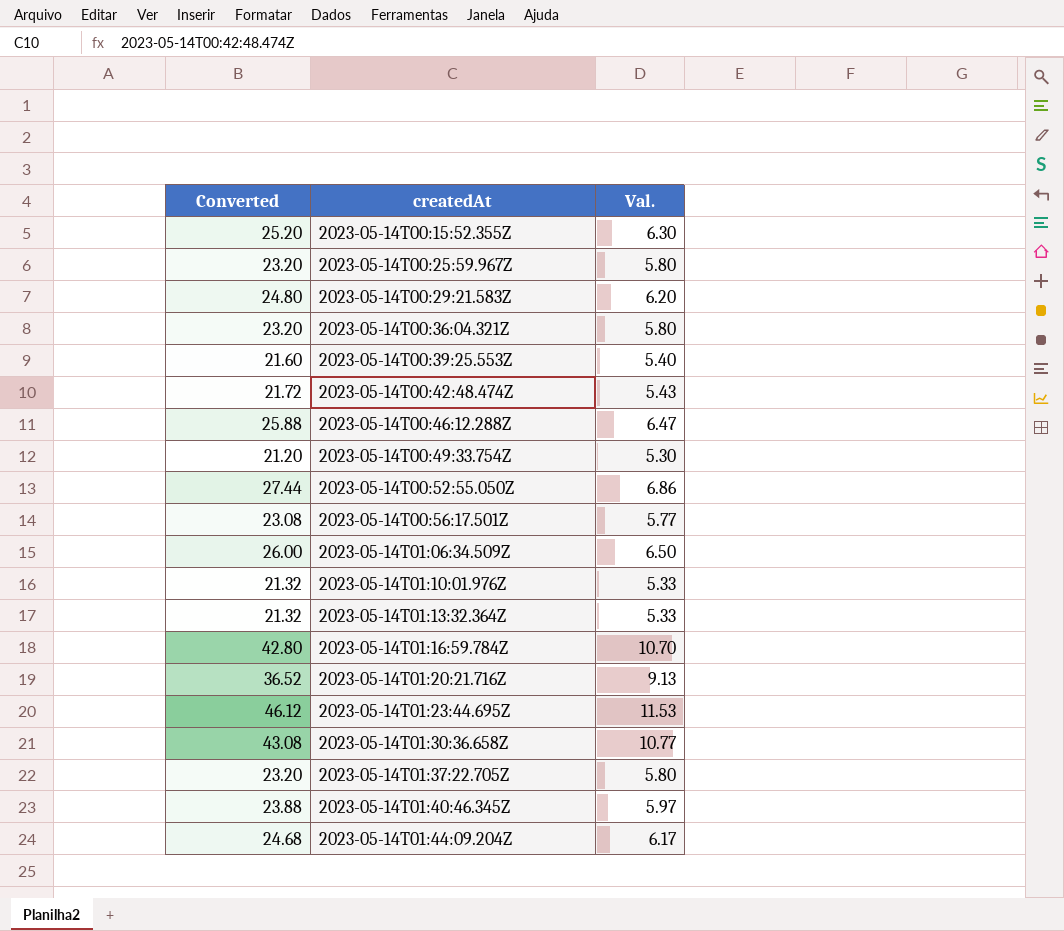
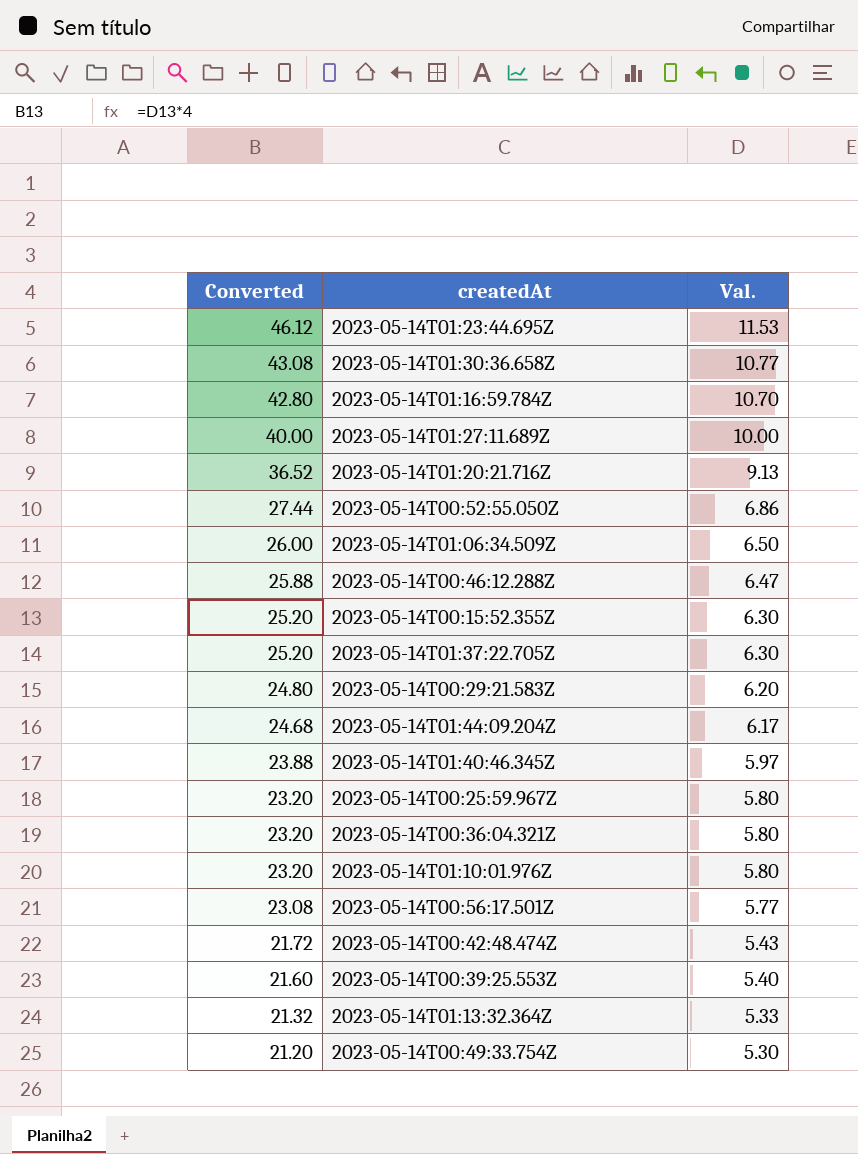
row order: createdAt ascending -> Converted descending
row 2023-05-14T01:27:11.689Z: none -> 40.00 | 10.00
2023-05-14T01:37:22.705Z | Converted: 23.20 -> 25.20
2023-05-14T01:37:22.705Z | Val.: 5.80 -> 6.30
2023-05-14T01:10:01.976Z | Converted: 21.32 -> 23.20
2023-05-14T01:10:01.976Z | Val.: 5.33 -> 5.80

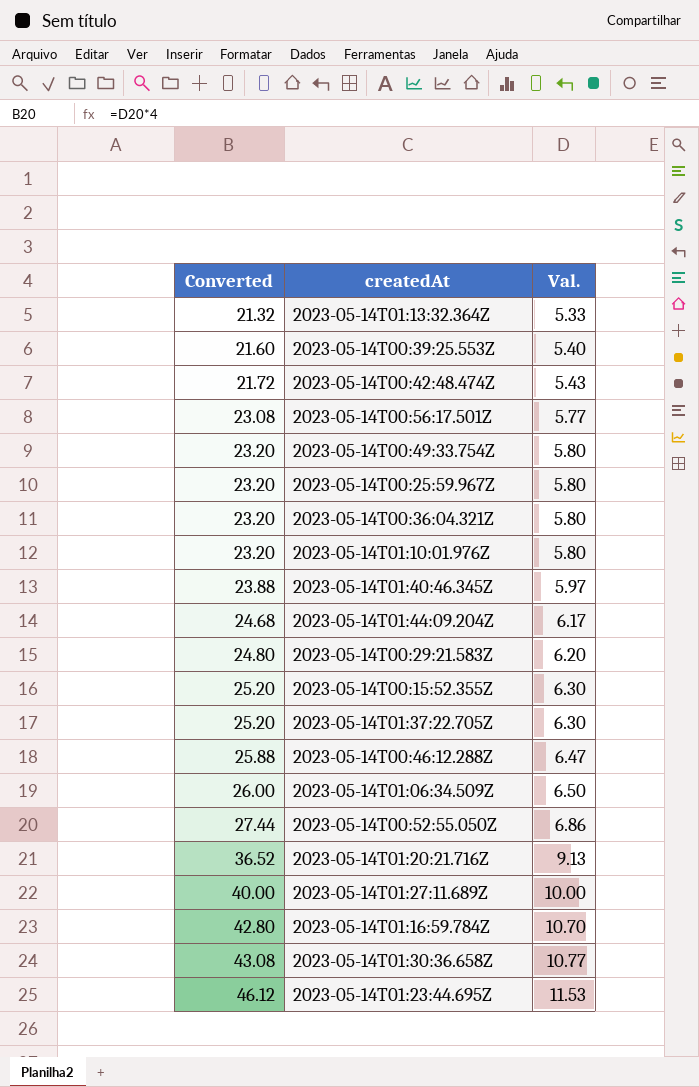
row order: Converted descending -> Converted ascending
2023-05-14T00:49:33.754Z | Converted: 21.20 -> 23.20
2023-05-14T00:49:33.754Z | Val.: 5.30 -> 5.80

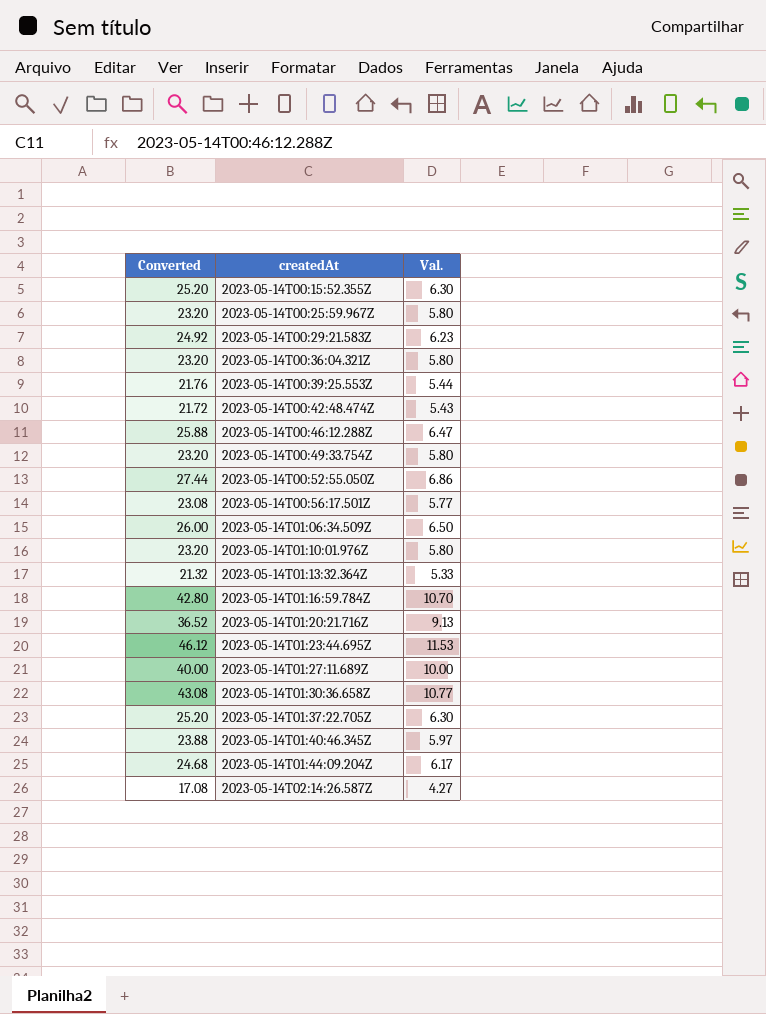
row order: Converted ascending -> createdAt ascending
2023-05-14T00:29:21.583Z | Converted: 24.80 -> 24.92
2023-05-14T00:29:21.583Z | Val.: 6.20 -> 6.23
2023-05-14T00:39:25.553Z | Converted: 21.60 -> 21.76
2023-05-14T00:39:25.553Z | Val.: 5.40 -> 5.44
row 2023-05-14T02:14:26.587Z: none -> 17.08 | 4.27

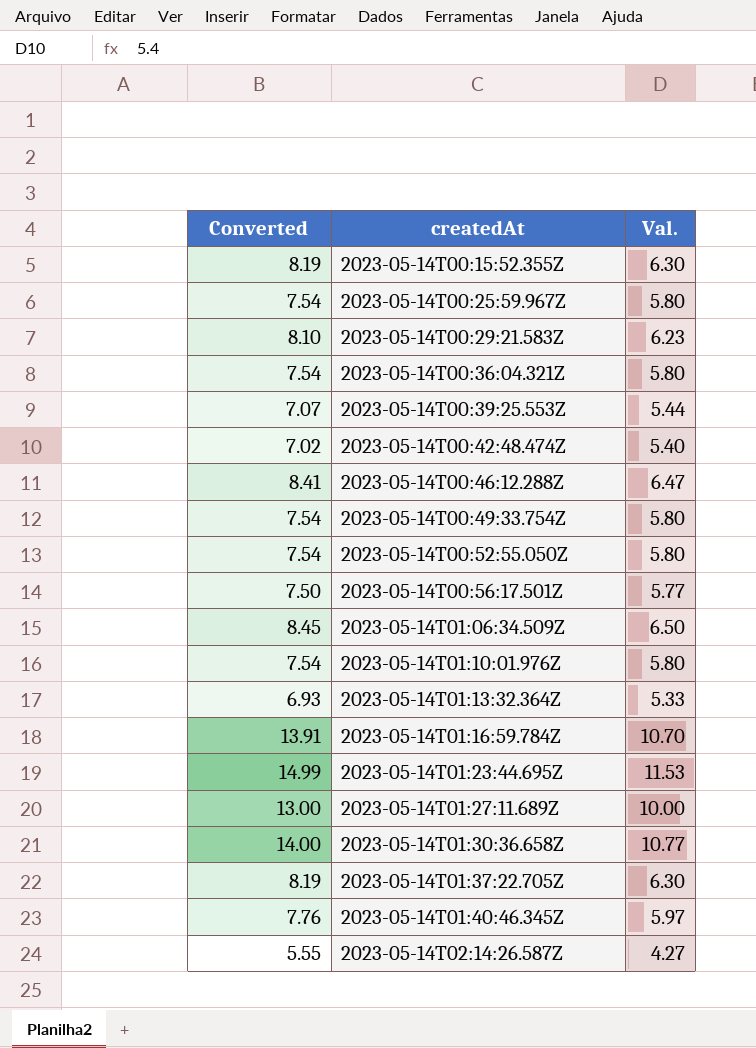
column Converted | formula: [Val.] * 4 -> [Val.] * 1.3
row 2023-05-14T01:20:21.716Z: 36.52 | 9.13 -> none
row 2023-05-14T01:44:09.204Z: 24.68 | 6.17 -> none
2023-05-14T00:42:48.474Z | Val.: 5.43 -> 5.40
2023-05-14T00:52:55.050Z | Val.: 6.86 -> 5.80

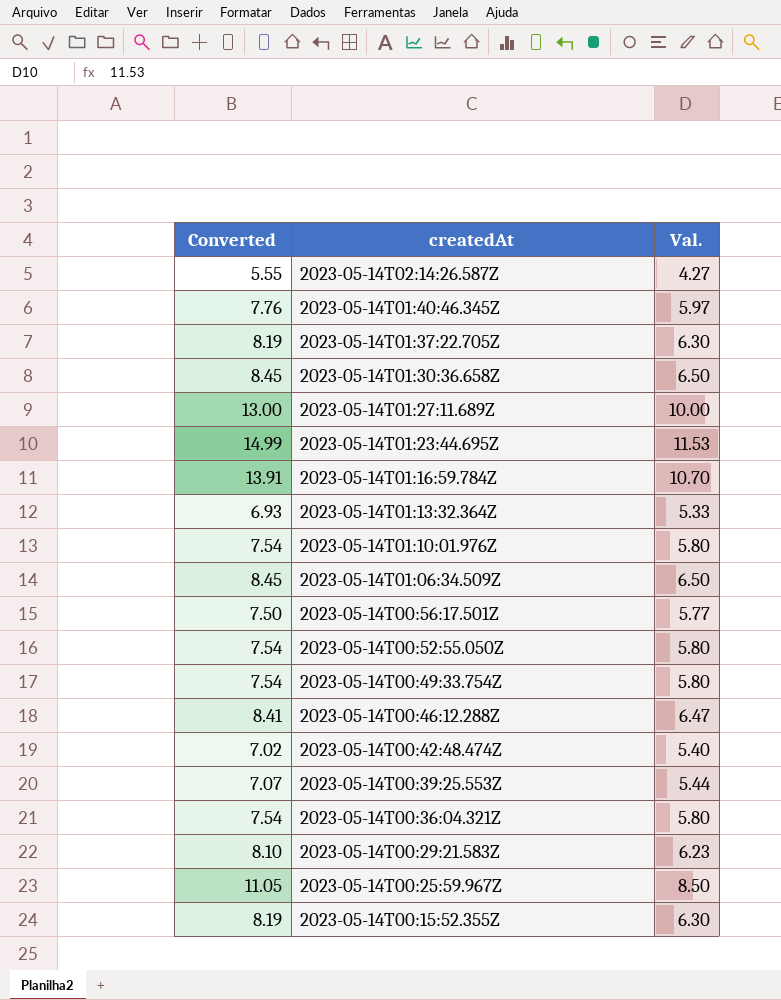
row order: createdAt ascending -> createdAt descending
2023-05-14T01:30:36.658Z | Converted: 14.00 -> 8.45
2023-05-14T01:30:36.658Z | Val.: 10.77 -> 6.50
2023-05-14T00:25:59.967Z | Converted: 7.54 -> 11.05
2023-05-14T00:25:59.967Z | Val.: 5.80 -> 8.50

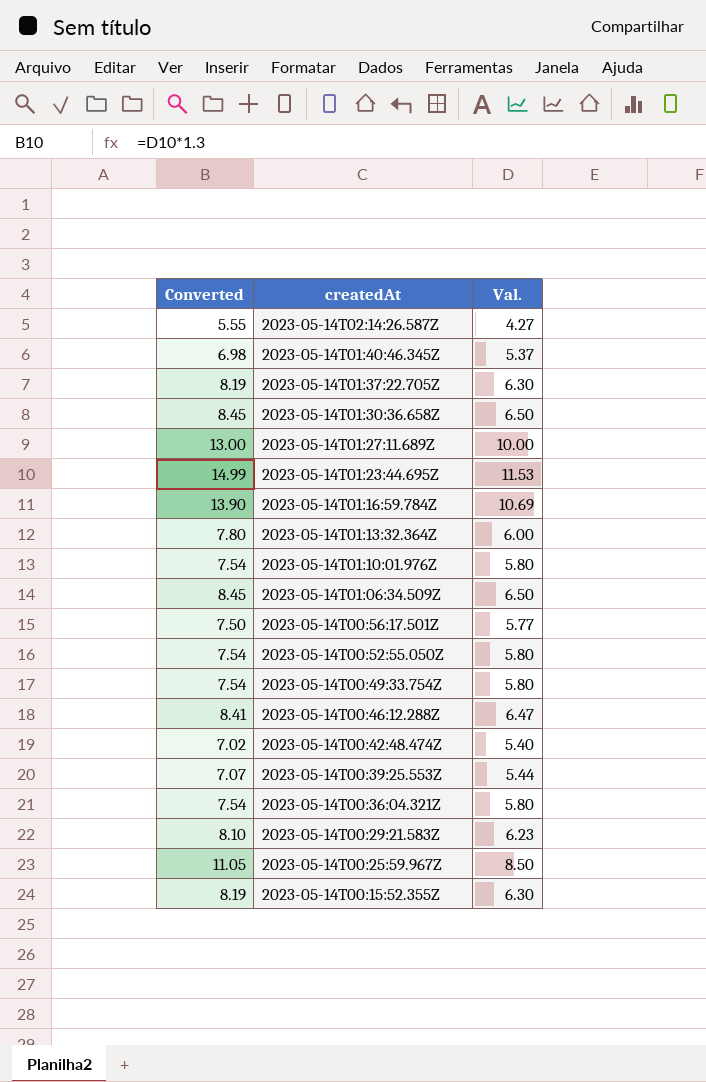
2023-05-14T01:40:46.345Z | Converted: 7.76 -> 6.98
2023-05-14T01:40:46.345Z | Val.: 5.97 -> 5.37
2023-05-14T01:16:59.784Z | Converted: 13.91 -> 13.90
2023-05-14T01:16:59.784Z | Val.: 10.70 -> 10.69
2023-05-14T01:13:32.364Z | Converted: 6.93 -> 7.80
2023-05-14T01:13:32.364Z | Val.: 5.33 -> 6.00

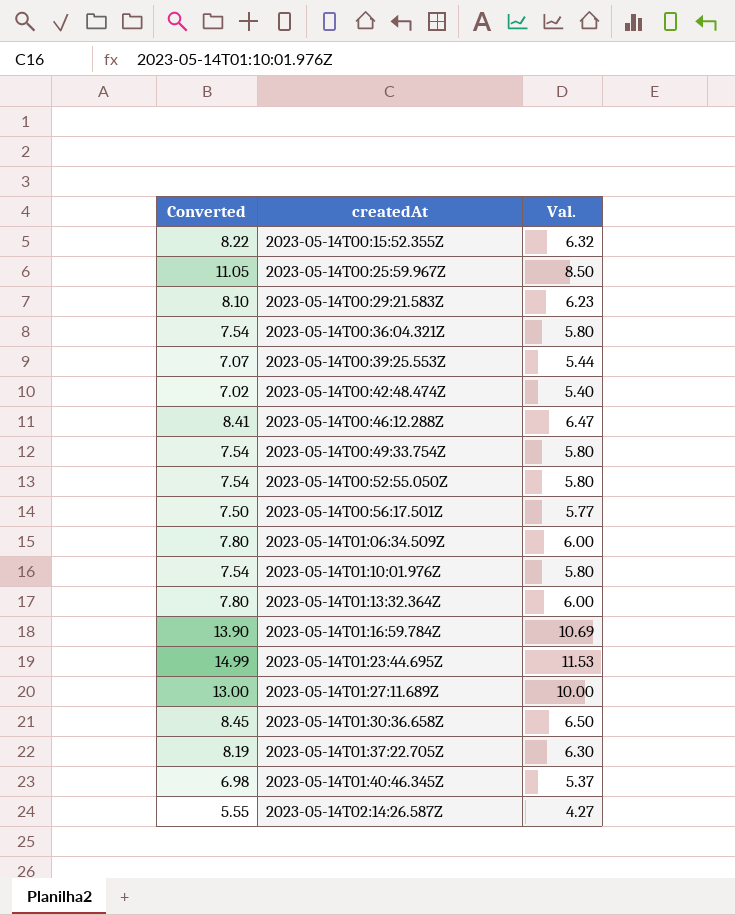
row order: createdAt descending -> createdAt ascending
2023-05-14T00:15:52.355Z | Converted: 8.19 -> 8.22
2023-05-14T00:15:52.355Z | Val.: 6.30 -> 6.32
2023-05-14T01:06:34.509Z | Converted: 8.45 -> 7.80
2023-05-14T01:06:34.509Z | Val.: 6.50 -> 6.00

